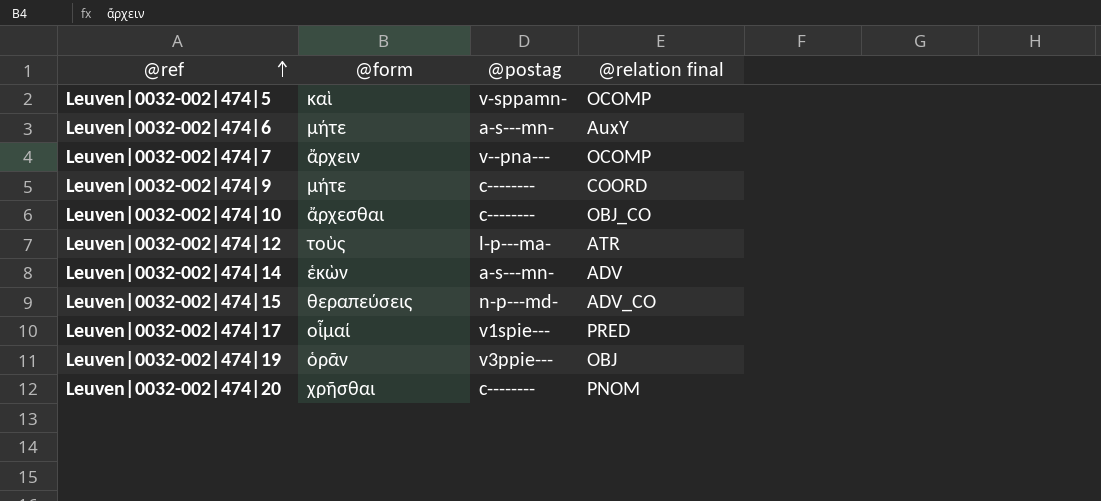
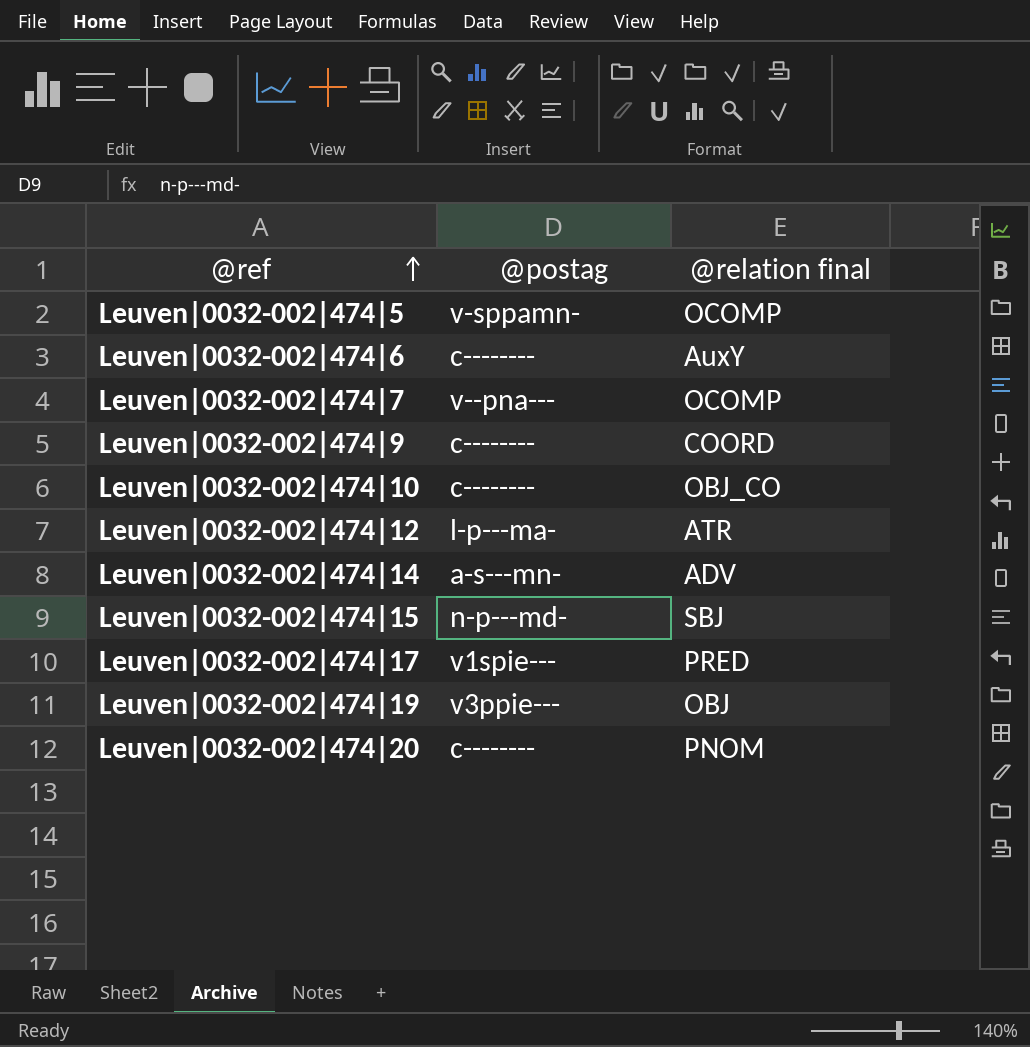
column @form | position: 2 -> none
Leuven|0032-002|474|6 | @postag: a-s---mn- -> c--------
Leuven|0032-002|474|15 | @relation final: ADV_CO -> SBJ

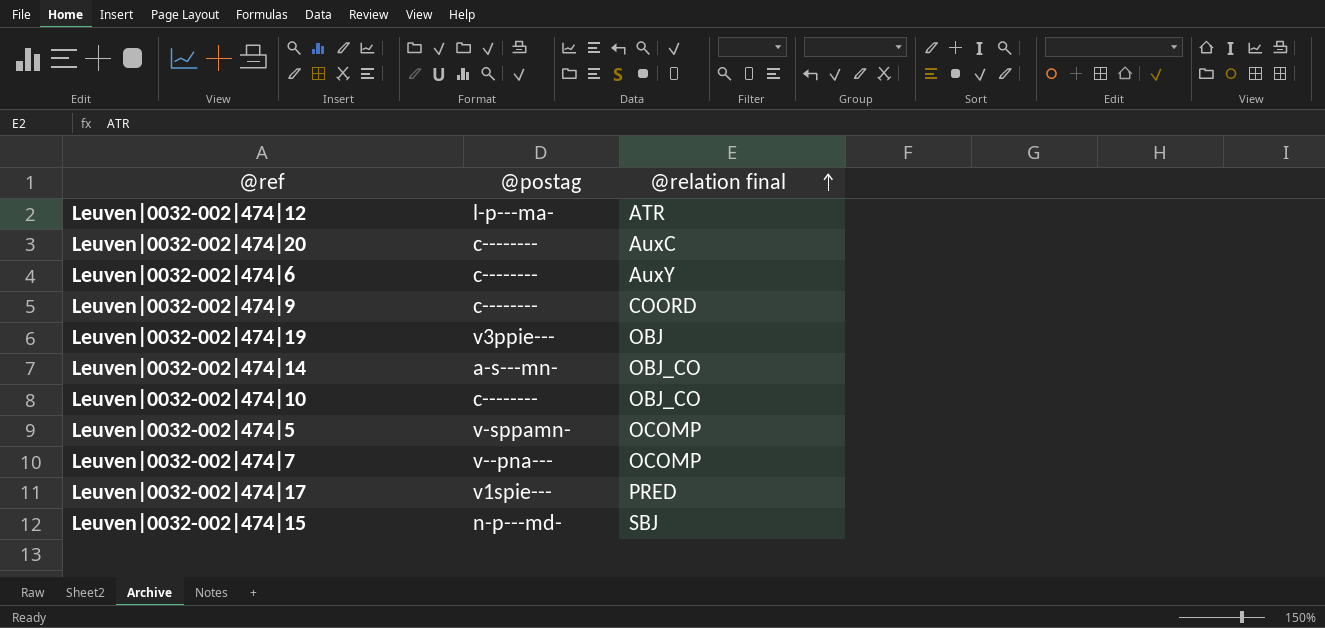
row order: @ref ascending -> @relation final ascending
Leuven|0032-002|474|20 | @relation final: PNOM -> AuxC
Leuven|0032-002|474|14 | @relation final: ADV -> OBJ_CO

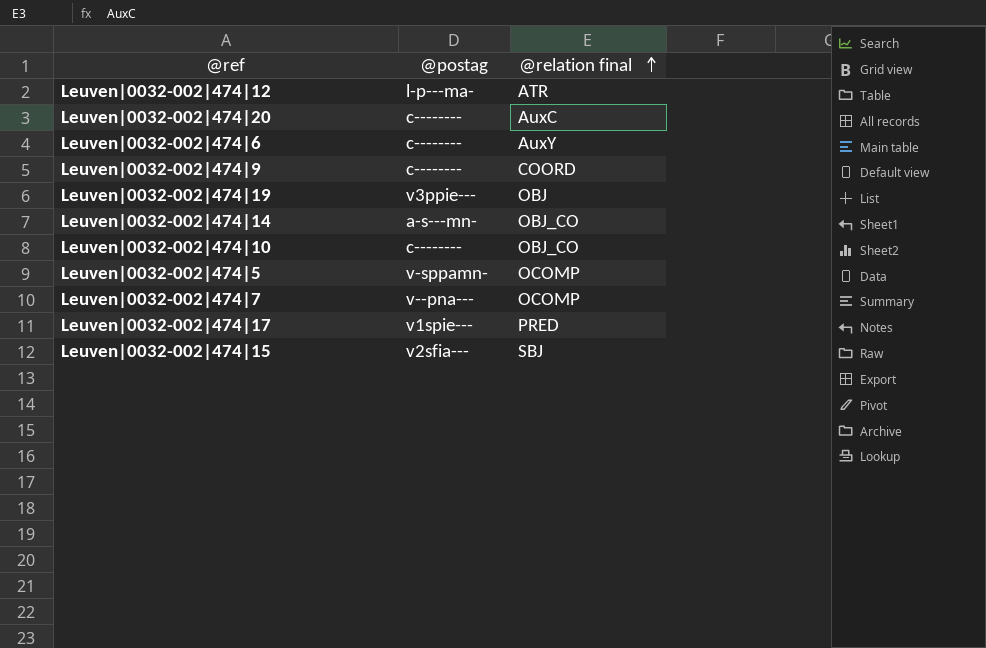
Leuven|0032-002|474|15 | @postag: n-p---md- -> v2sfia---

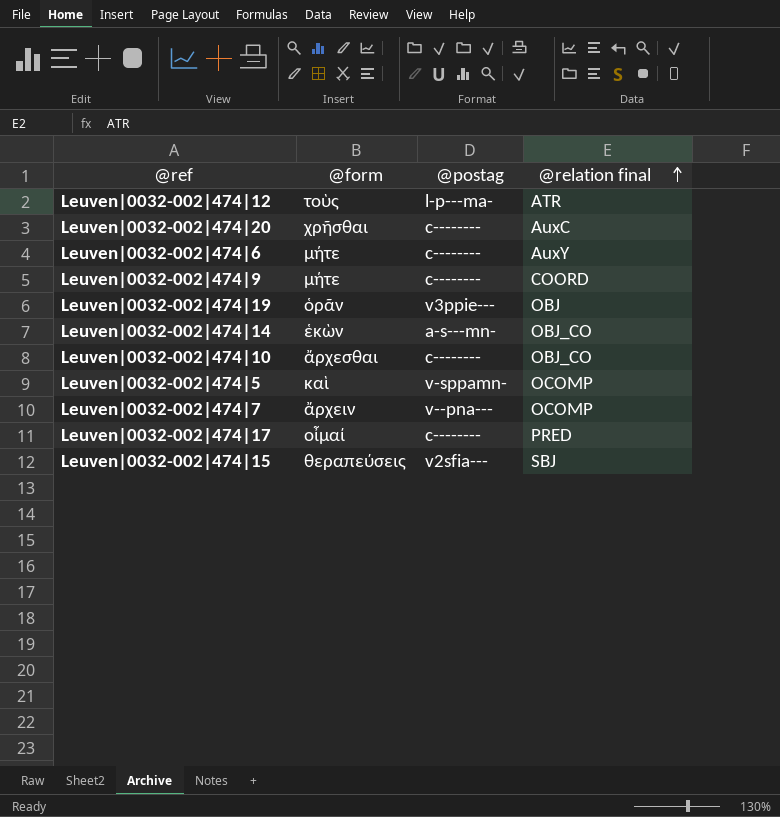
column @form | position: none -> 2
Leuven|0032-002|474|17 | @postag: v1spie--- -> c--------

